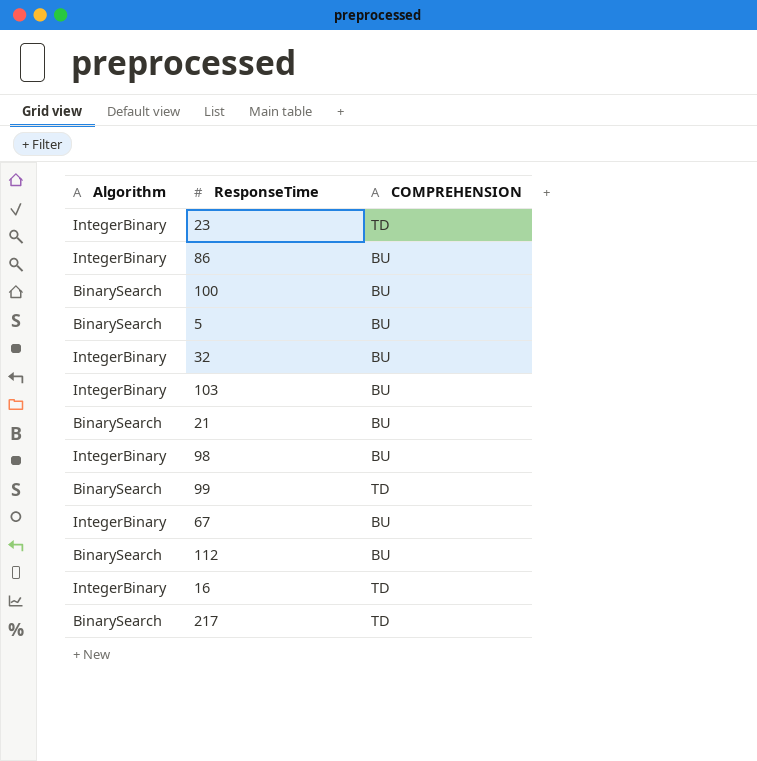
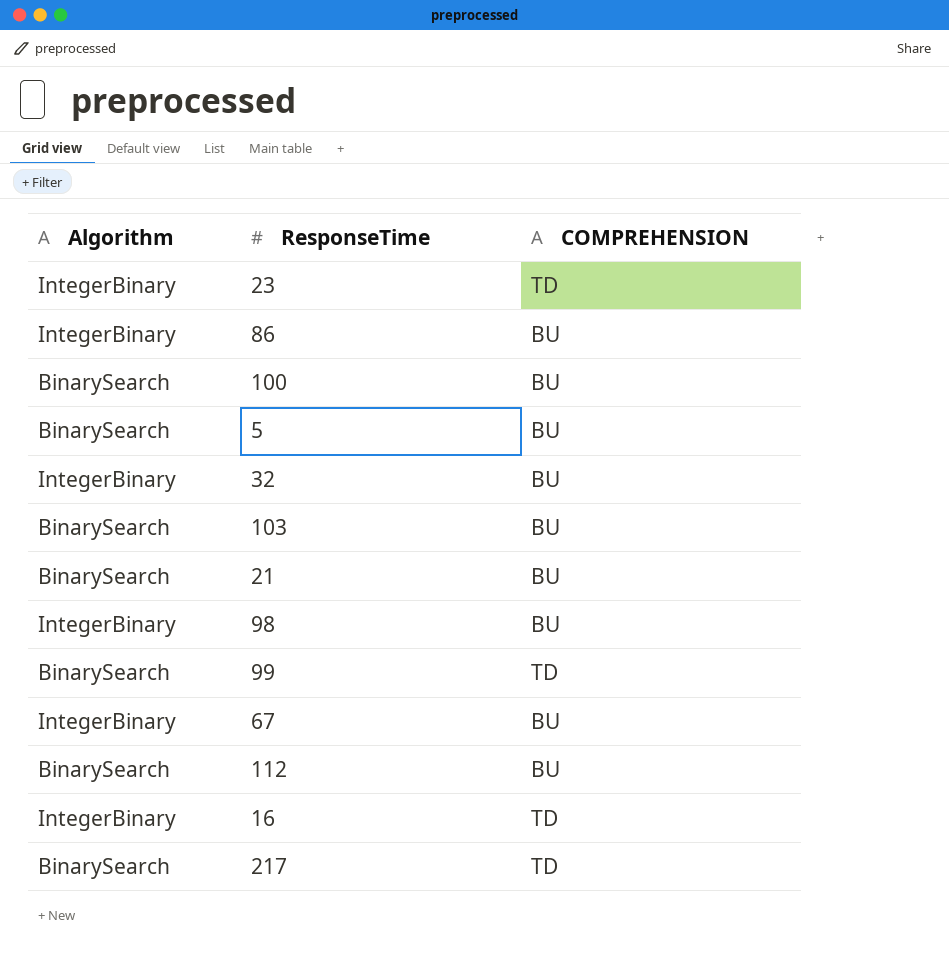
103 | Algorithm: IntegerBinary -> BinarySearch

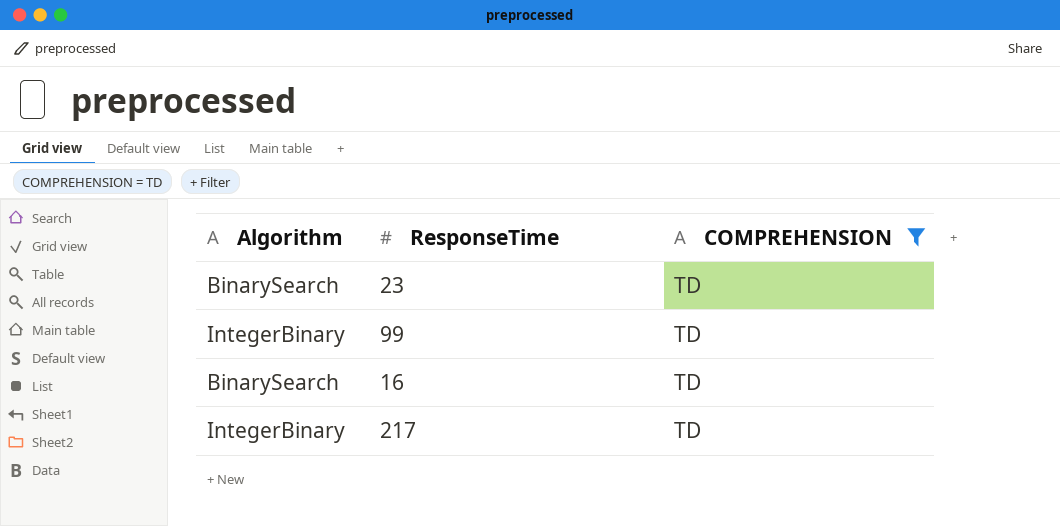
filter: none -> COMPREHENSION = TD
23 | Algorithm: IntegerBinary -> BinarySearch
99 | Algorithm: BinarySearch -> IntegerBinary
16 | Algorithm: IntegerBinary -> BinarySearch
217 | Algorithm: BinarySearch -> IntegerBinary

